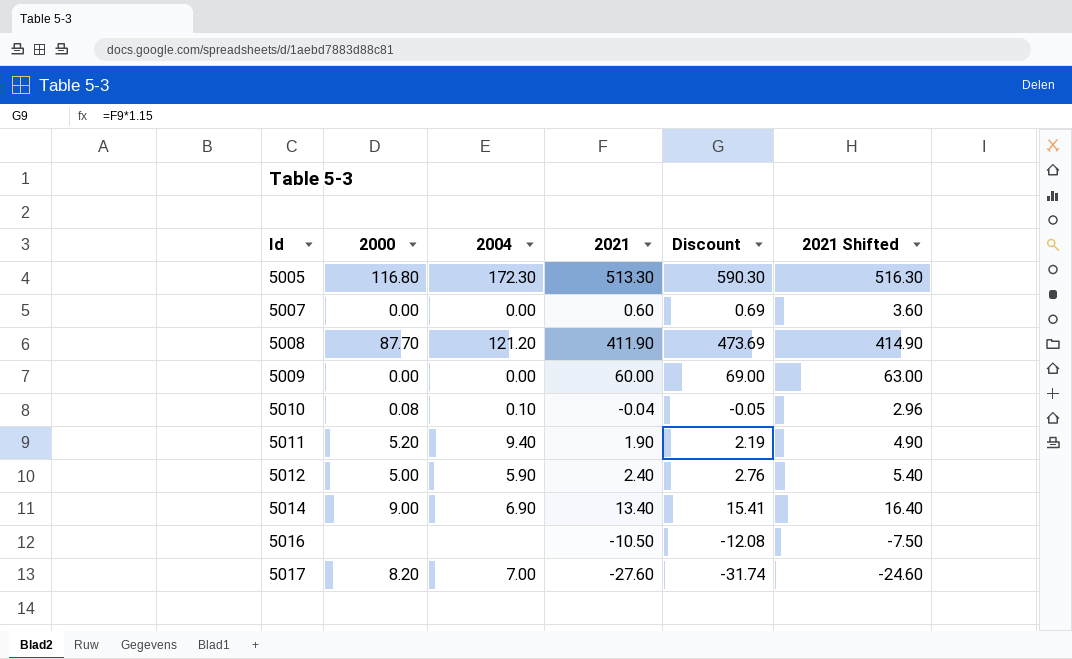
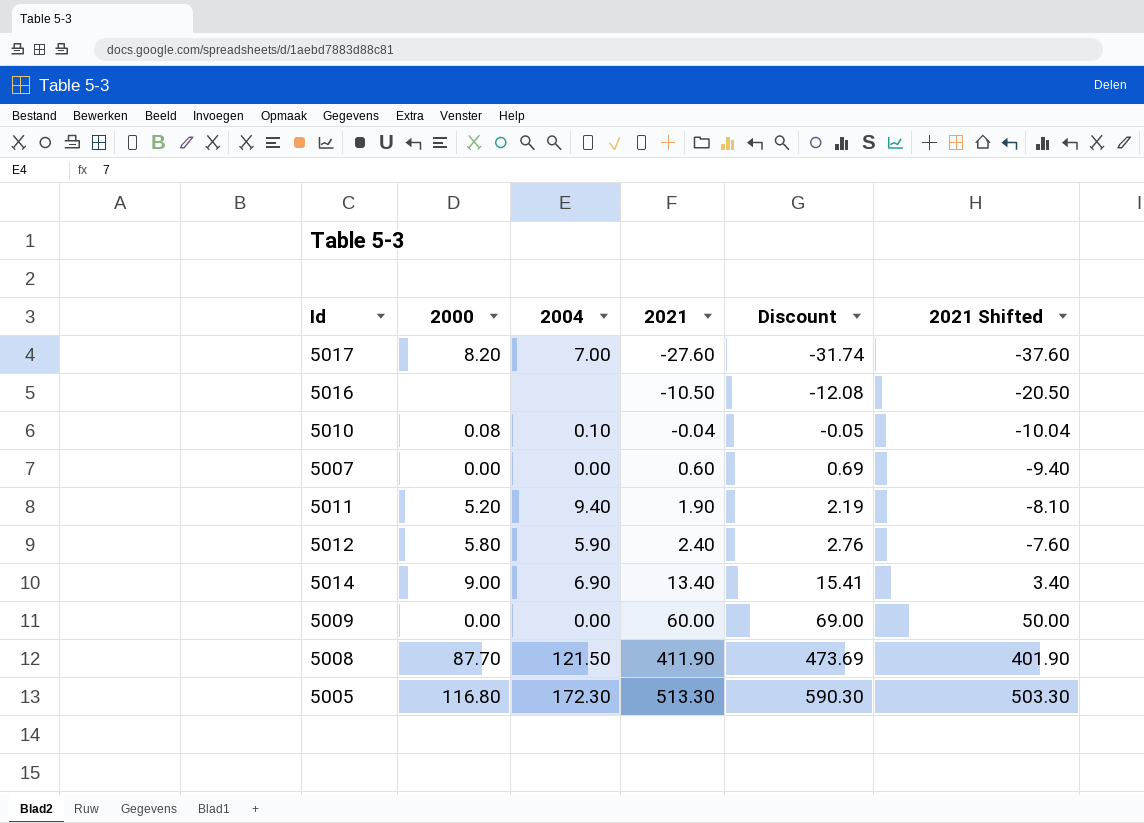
row order: Id ascending -> 2021 ascending
column 2021 Shifted | formula: [2021] + 3 -> [2021] - 10
5012 | 2000: 5.00 -> 5.80
5008 | 2004: 121.20 -> 121.50

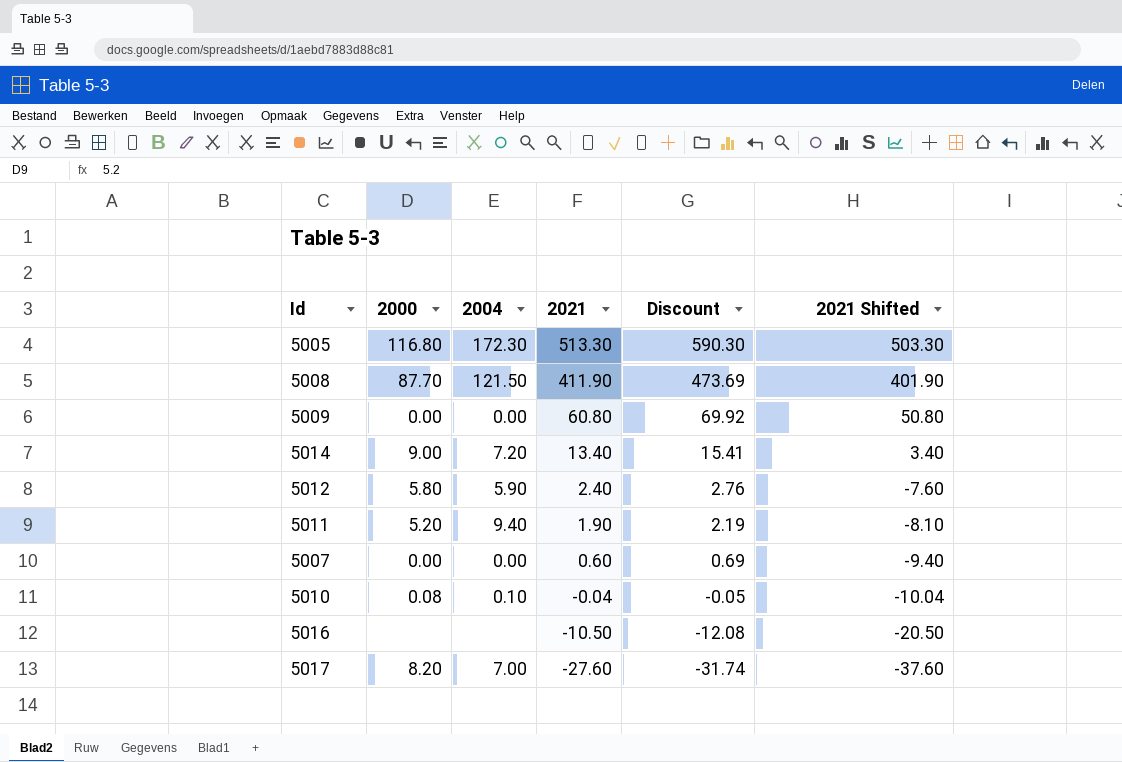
row order: 2021 ascending -> 2021 descending
5009 | 2021: 60.00 -> 60.80
5009 | Discount: 69.00 -> 69.92
5009 | 2021 Shifted: 50.00 -> 50.80
5014 | 2004: 6.90 -> 7.20

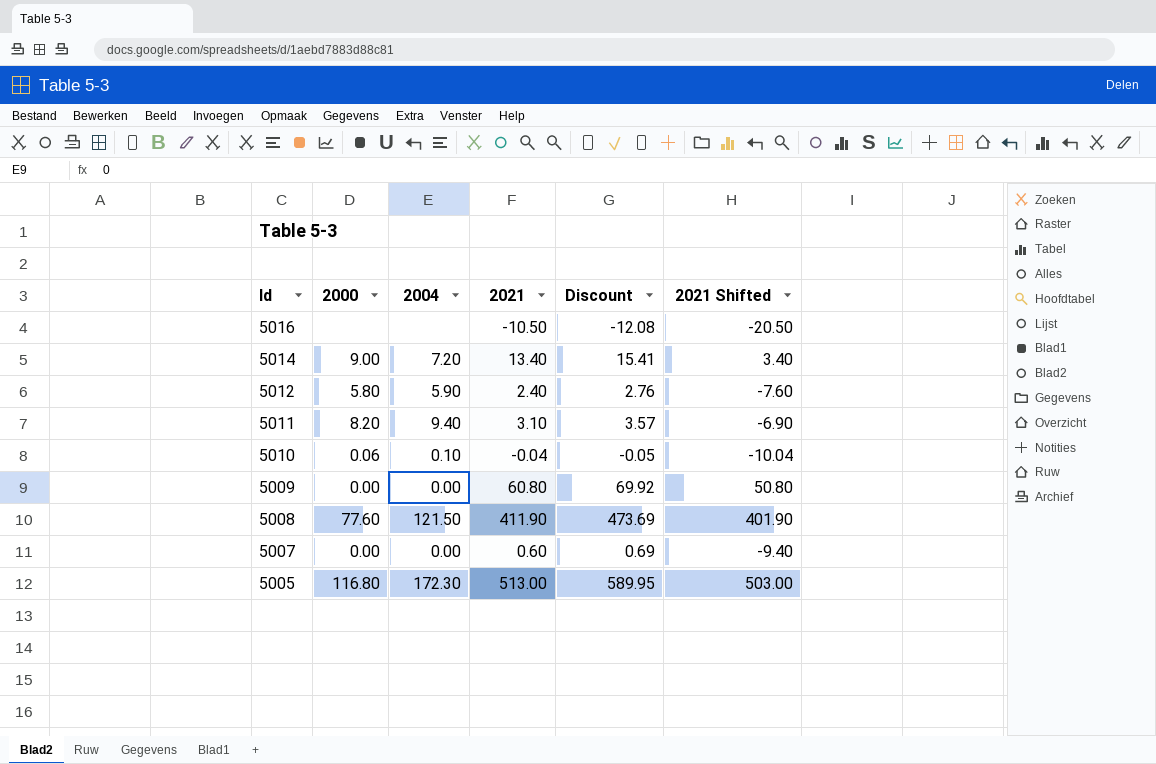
row order: 2021 descending -> Id descending
row 5017: 8.20 | 7.00 | -27.60 | -31.74 | -37.60 -> none
5011 | 2000: 5.20 -> 8.20
5011 | 2021: 1.90 -> 3.10
5011 | Discount: 2.19 -> 3.57
5011 | 2021 Shifted: -8.10 -> -6.90
5010 | 2000: 0.08 -> 0.06
5008 | 2000: 87.70 -> 77.60
5005 | 2021: 513.30 -> 513.00
5005 | Discount: 590.30 -> 589.95
5005 | 2021 Shifted: 503.30 -> 503.00

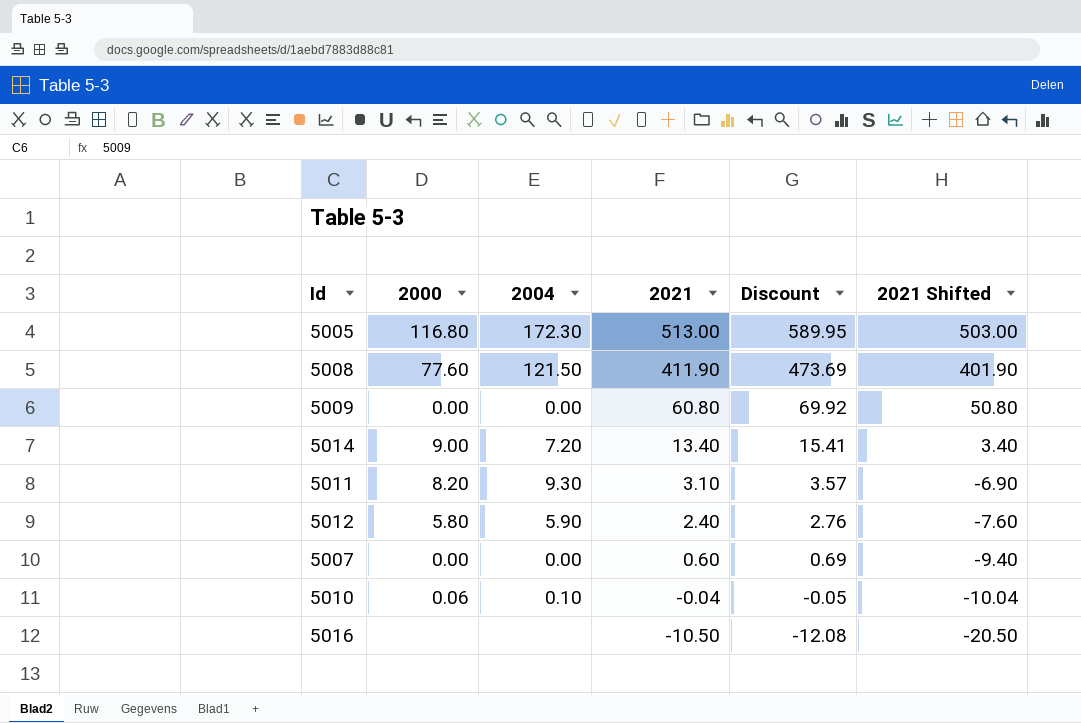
row order: Id descending -> 2021 descending
5011 | 2004: 9.40 -> 9.30

